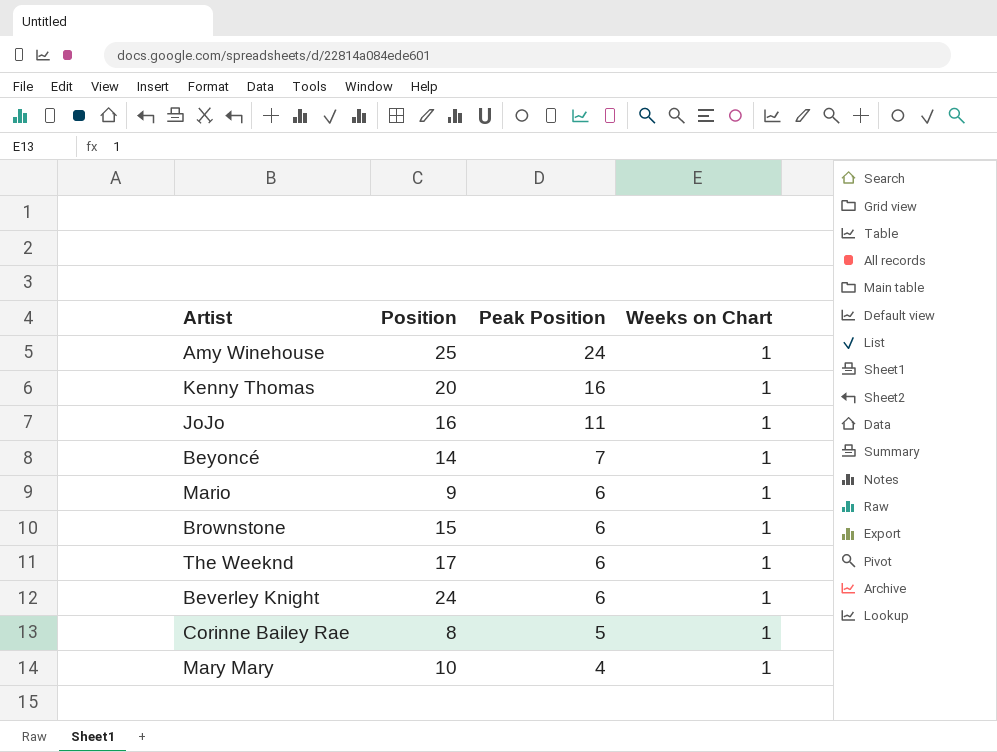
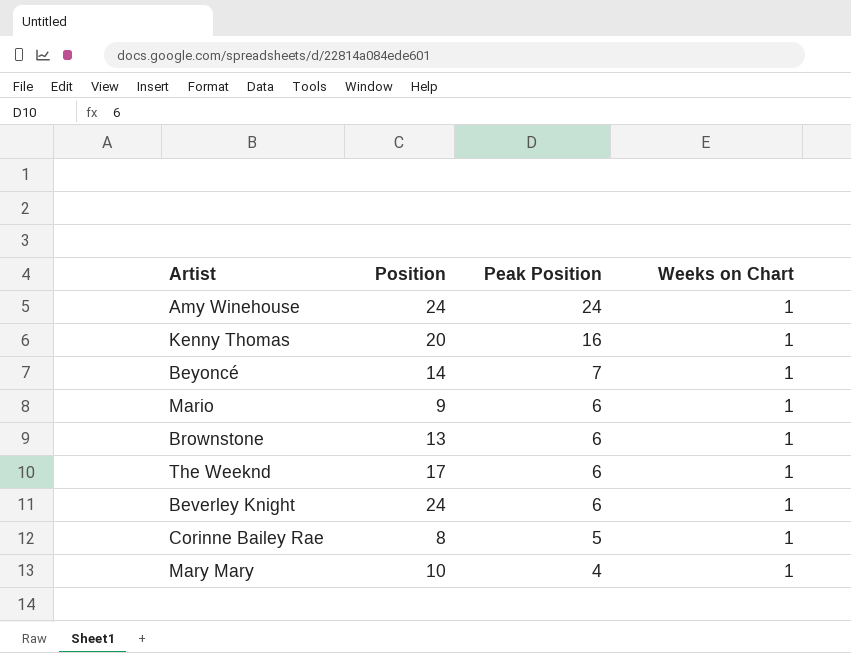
row JoJo: 16 | 11 | 1 -> none
Amy Winehouse | Position: 25 -> 24
Brownstone | Position: 15 -> 13

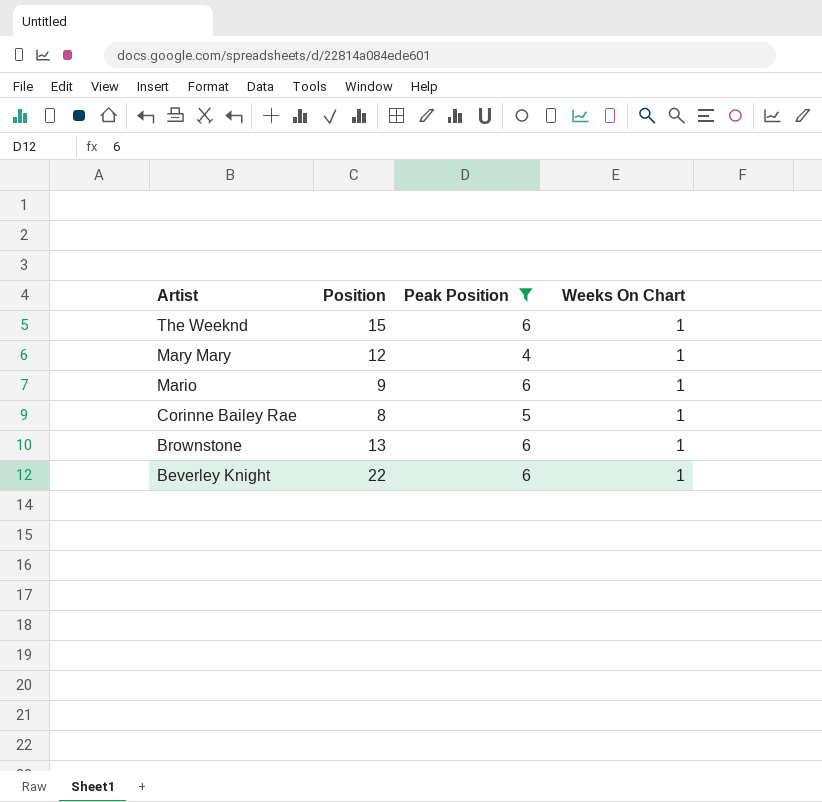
filter: none -> Peak Position <= 6
row order: Peak Position descending -> Artist descending
column name: Weeks on Chart -> Weeks On Chart
The Weeknd | Position: 17 -> 15
Mary Mary | Position: 10 -> 12
Beverley Knight | Position: 24 -> 22

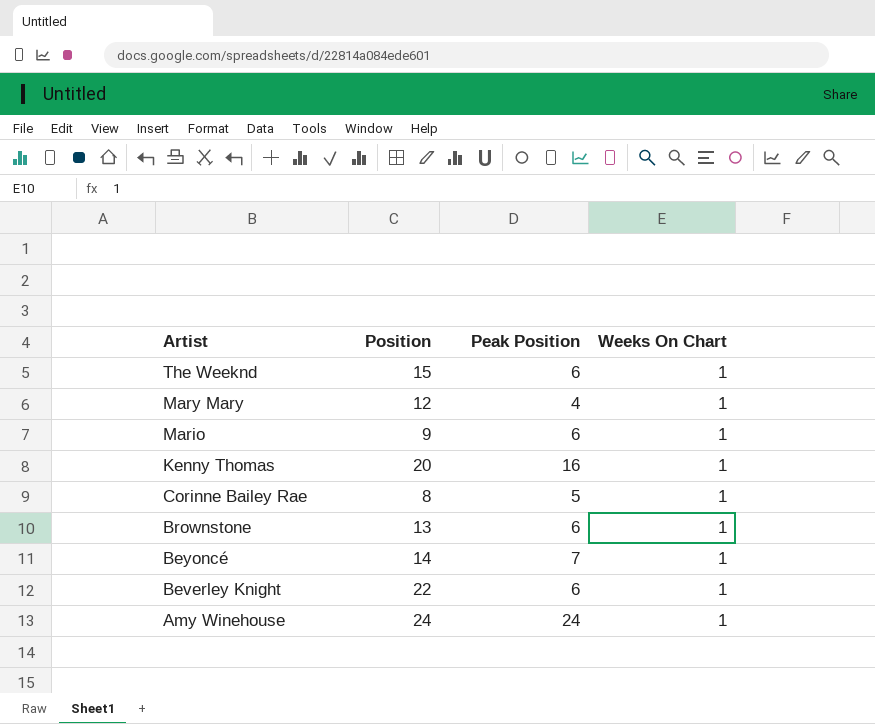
filter: Peak Position <= 6 -> none

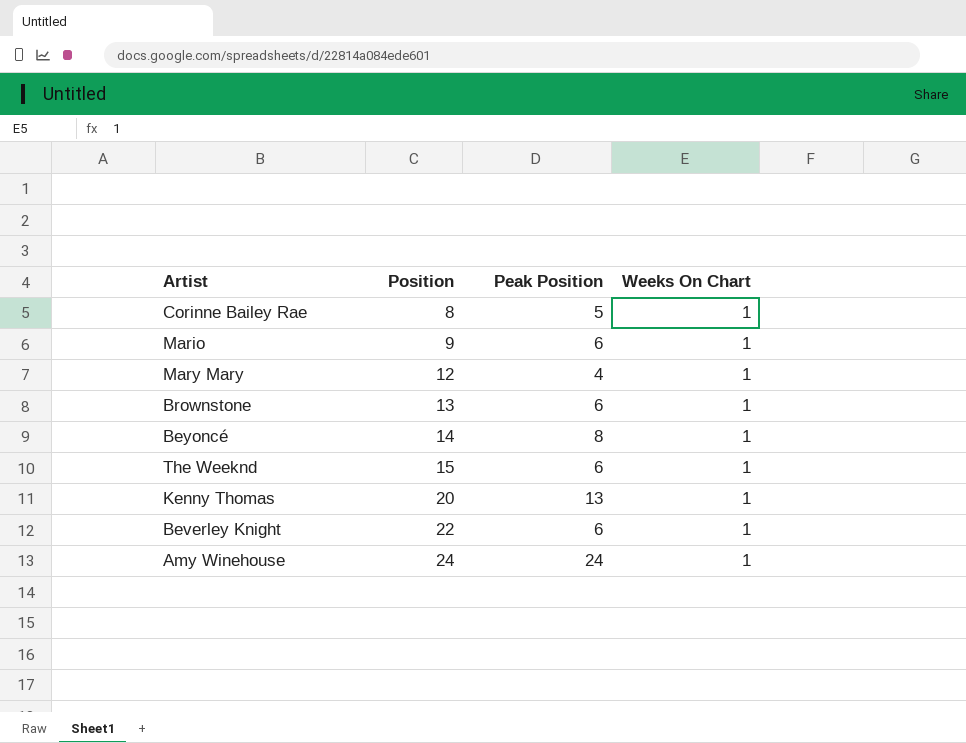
row order: Artist descending -> Position ascending
Beyoncé | Peak Position: 7 -> 8
Kenny Thomas | Peak Position: 16 -> 13

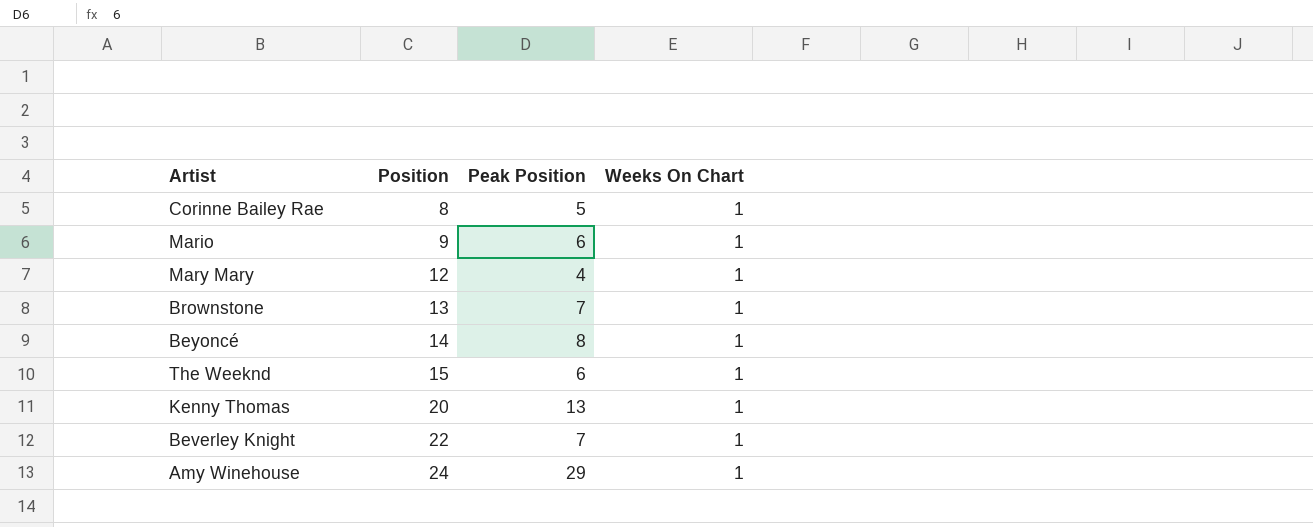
Brownstone | Peak Position: 6 -> 7
Beverley Knight | Peak Position: 6 -> 7
Amy Winehouse | Peak Position: 24 -> 29

